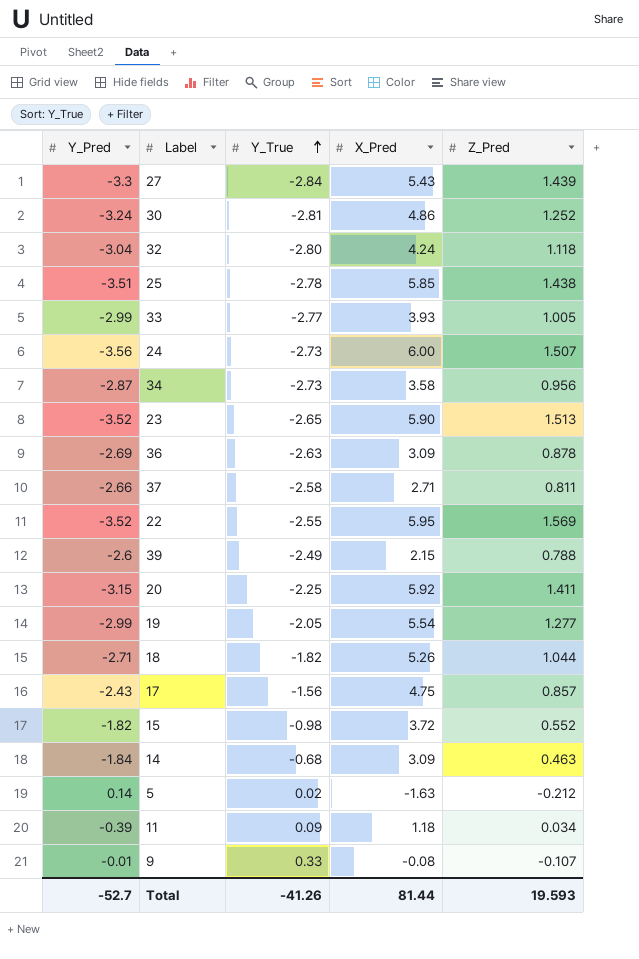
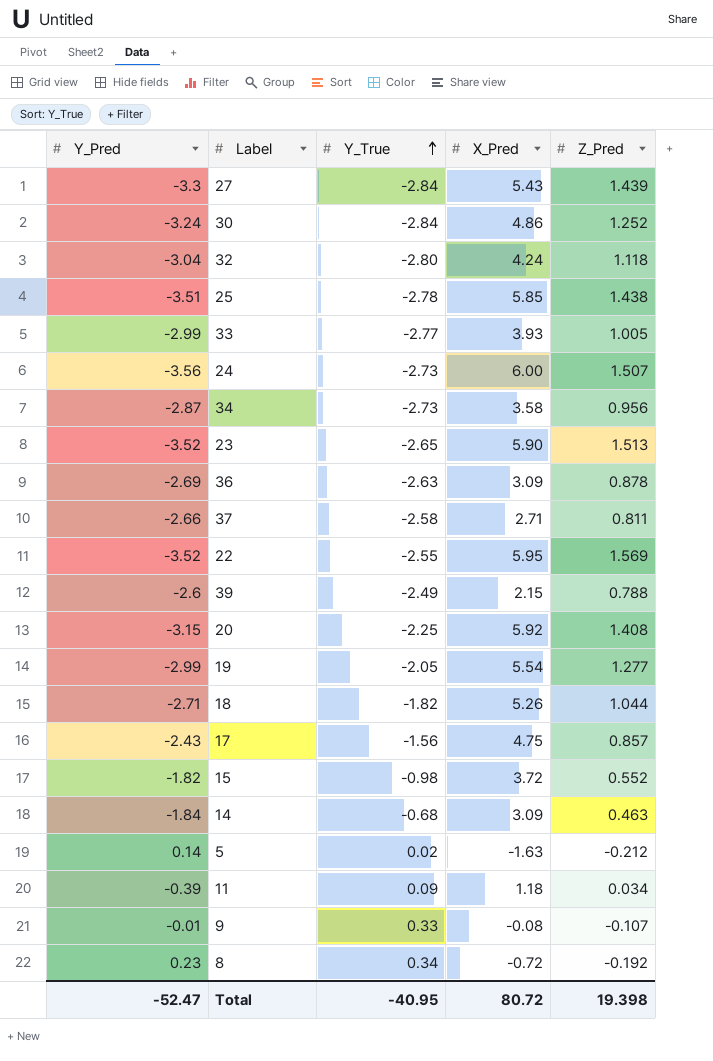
30 | Y_True: -2.81 -> -2.84
20 | Z_Pred: 1.411 -> 1.408
row 8: none -> 0.23 | 0.34 | -0.72 | -0.192
Total | Y_Pred: -52.7 -> -52.47
Total | Y_True: -41.26 -> -40.95
Total | X_Pred: 81.44 -> 80.72
Total | Z_Pred: 19.593 -> 19.398

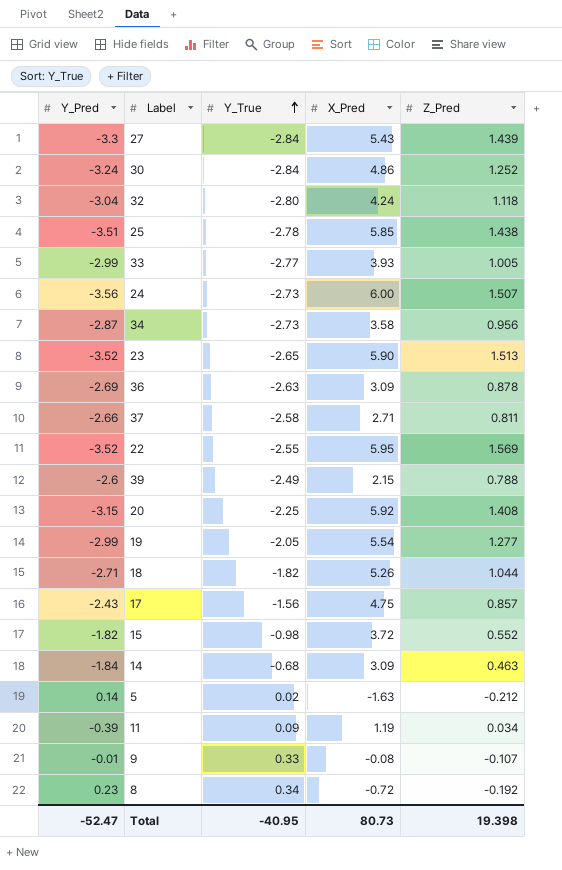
11 | X_Pred: 1.18 -> 1.19
Total | X_Pred: 80.72 -> 80.73

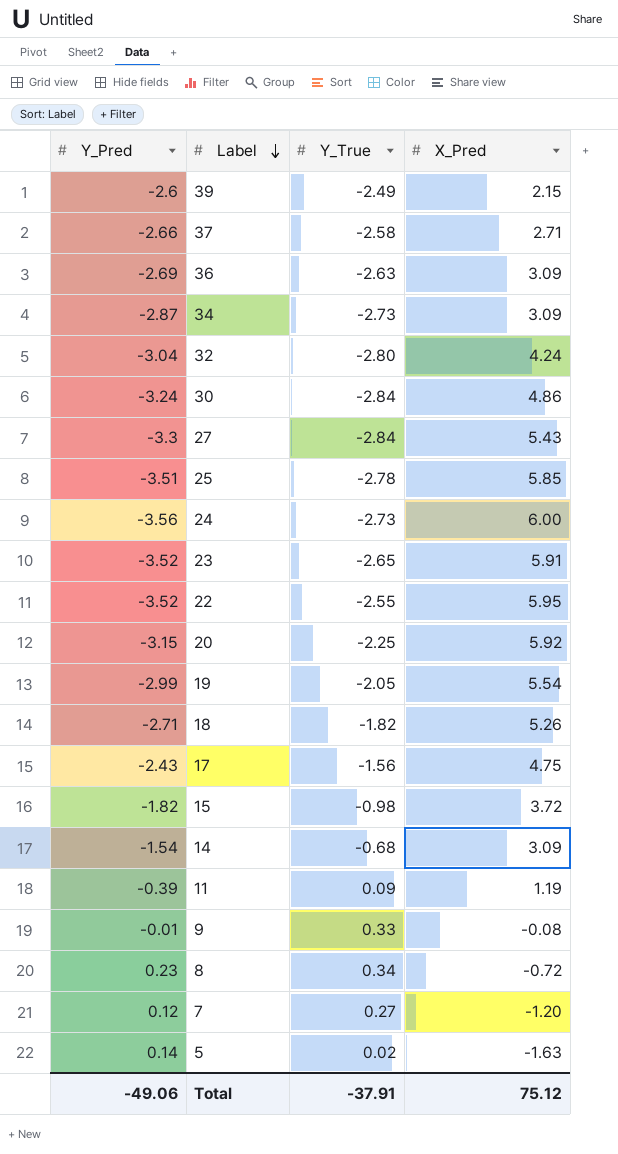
row order: Y_True ascending -> Label descending
column Z_Pred | position: 5 -> none
row 33: -2.99 | -2.77 | 3.93 | 1.005 -> none
34 | X_Pred: 3.58 -> 3.09
23 | X_Pred: 5.90 -> 5.91
14 | Y_Pred: -1.84 -> -1.54
row 7: none -> 0.12 | 0.27 | -1.20
Total | Y_Pred: -52.47 -> -49.06
Total | Y_True: -40.95 -> -37.91
Total | X_Pred: 80.73 -> 75.12

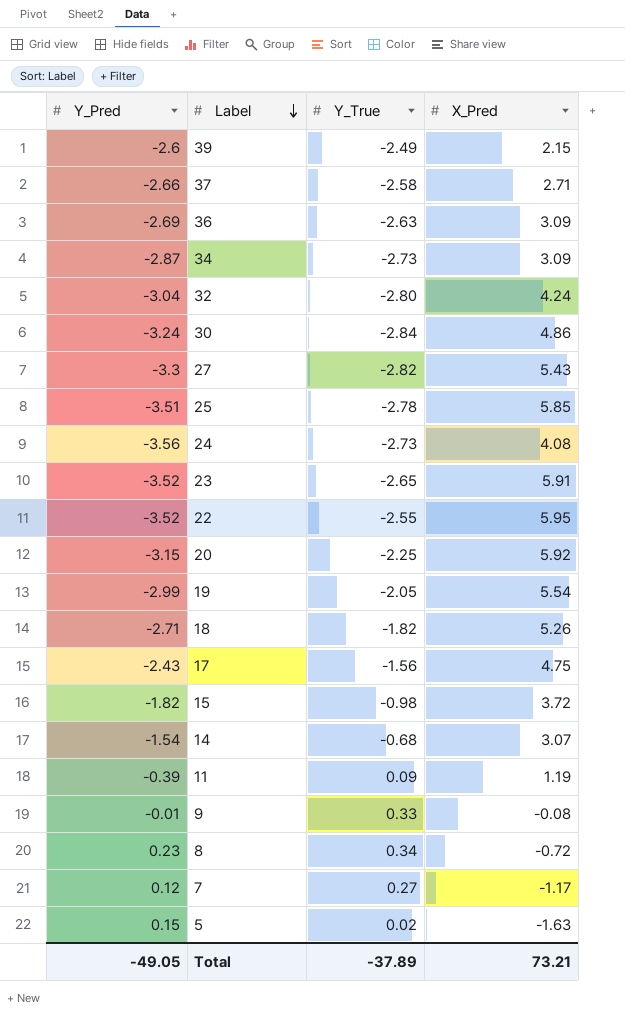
27 | Y_True: -2.84 -> -2.82
24 | X_Pred: 6.00 -> 4.08
14 | X_Pred: 3.09 -> 3.07
7 | X_Pred: -1.20 -> -1.17
5 | Y_Pred: 0.14 -> 0.15
Total | Y_Pred: -49.06 -> -49.05
Total | Y_True: -37.91 -> -37.89
Total | X_Pred: 75.12 -> 73.21

